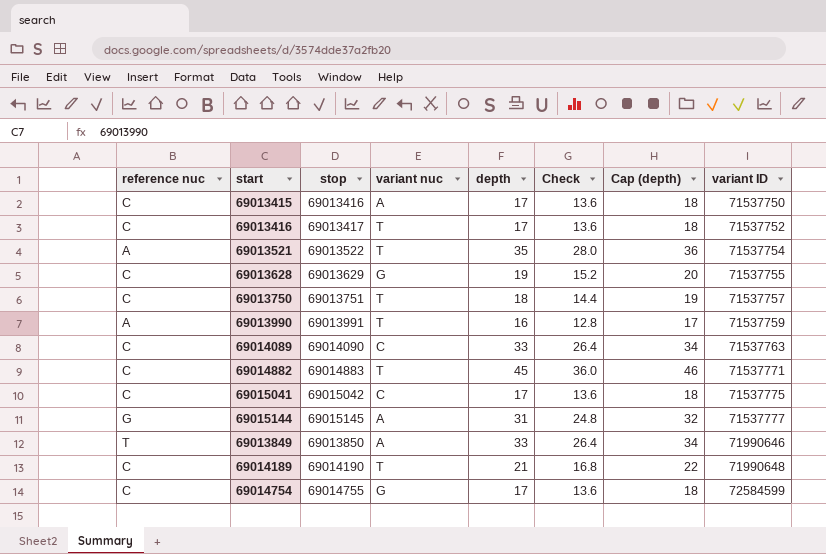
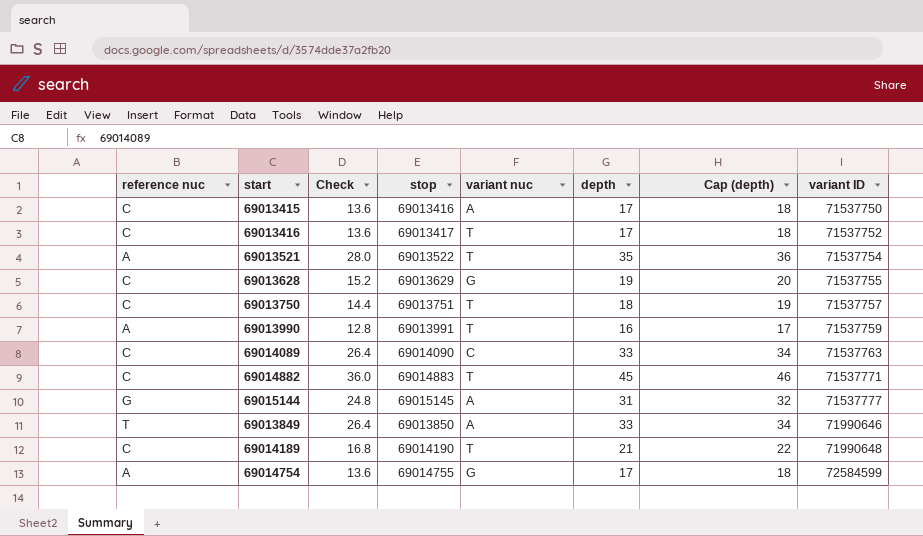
column Check | position: 6 -> 3
row 69015041: C | 69015042 | C | 17 | 13.6 | 18 | 71537775 -> none
69014754 | reference nuc: C -> A

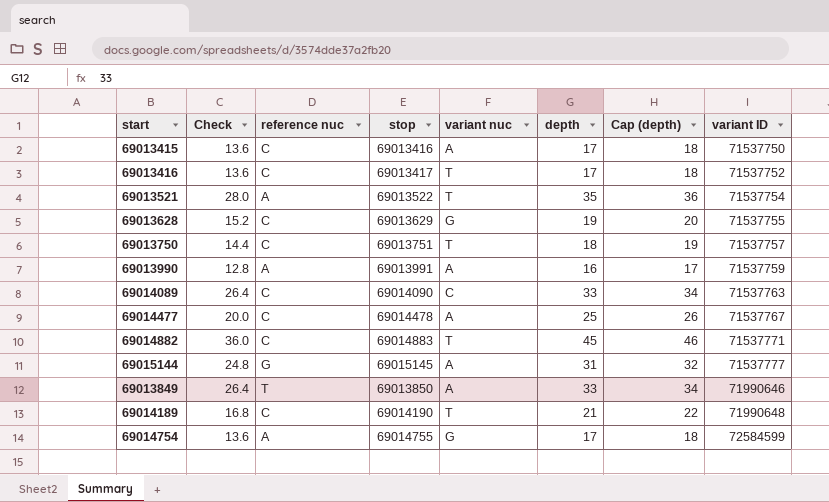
column reference nuc | position: 1 -> 3
69013990 | variant nuc: T -> A
row 69014477: none -> 20.0 | C | 69014478 | A | 25 | 26 | 71537767

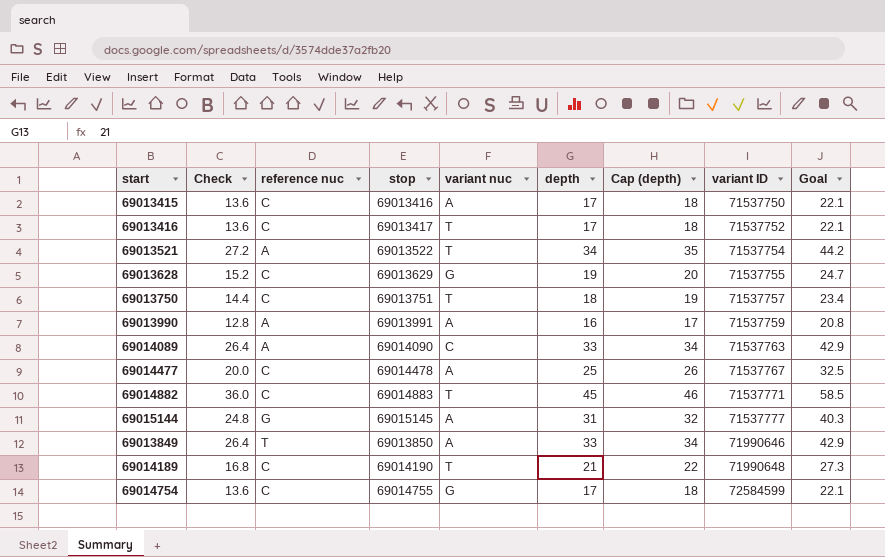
column Goal | formula: none -> [depth] * 1.3
69013521 | Check: 28.0 -> 27.2
69013521 | depth: 35 -> 34
69013521 | Cap (depth): 36 -> 35
69014089 | reference nuc: C -> A
69014754 | reference nuc: A -> C

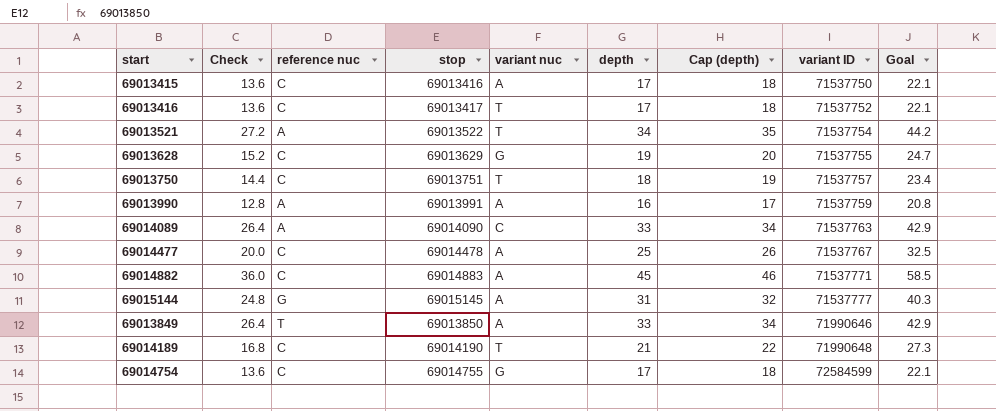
69014882 | variant nuc: T -> A

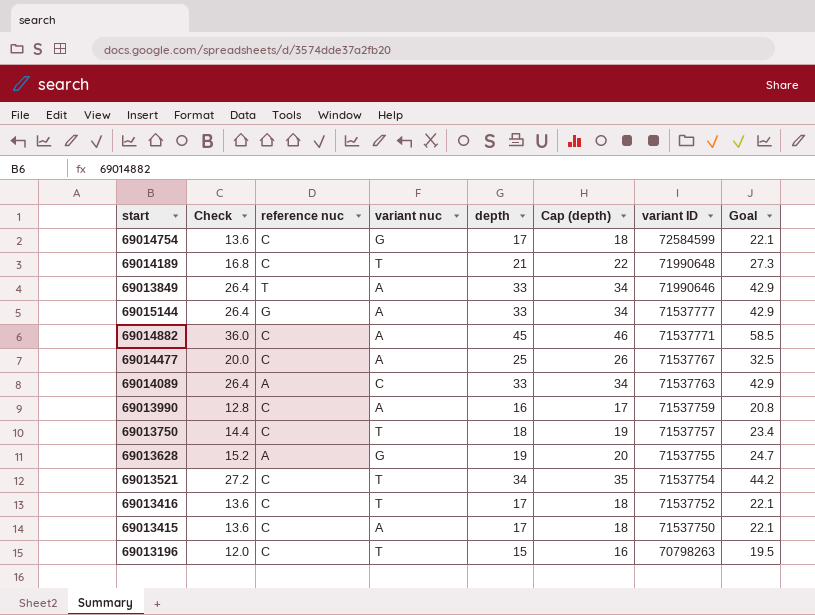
row order: variant ID ascending -> variant ID descending
column stop | position: 4 -> none
69015144 | Check: 24.8 -> 26.4
69015144 | depth: 31 -> 33
69015144 | Cap (depth): 32 -> 34
69015144 | Goal: 40.3 -> 42.9
69013990 | reference nuc: A -> C
69013628 | reference nuc: C -> A
69013521 | reference nuc: A -> C
row 69013196: none -> 12.0 | C | T | 15 | 16 | 70798263 | 19.5

